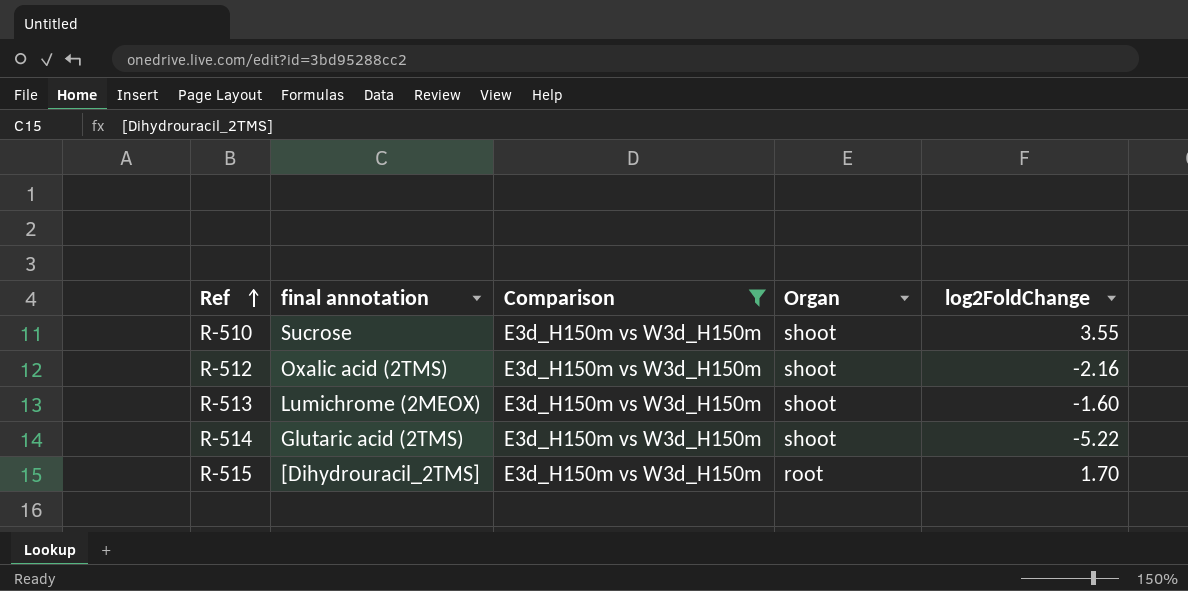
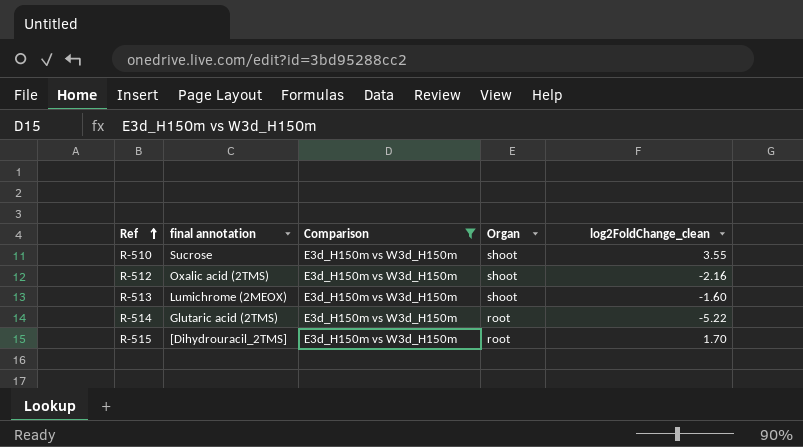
column name: log2FoldChange -> log2FoldChange_clean
R-514 | Organ: shoot -> root

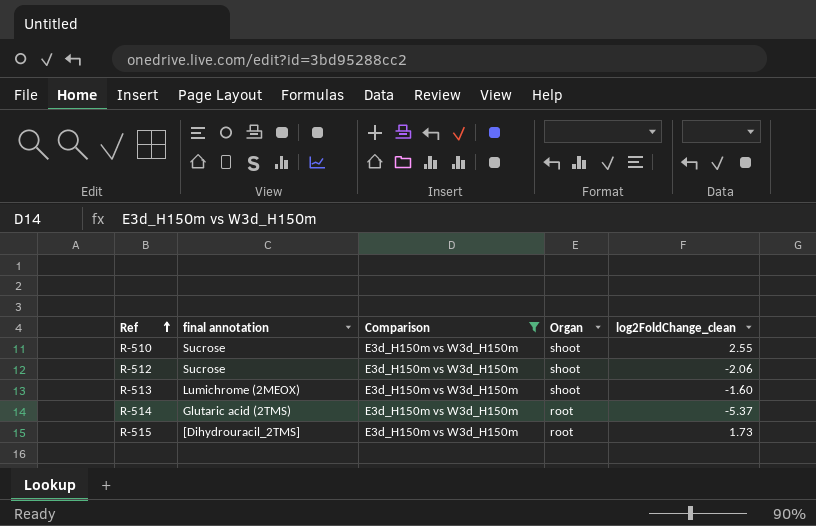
R-510 | log2FoldChange_clean: 3.55 -> 2.55
R-512 | final annotation: Oxalic acid (2TMS) -> Sucrose
R-512 | log2FoldChange_clean: -2.16 -> -2.06
R-514 | log2FoldChange_clean: -5.22 -> -5.37
R-515 | log2FoldChange_clean: 1.70 -> 1.73

